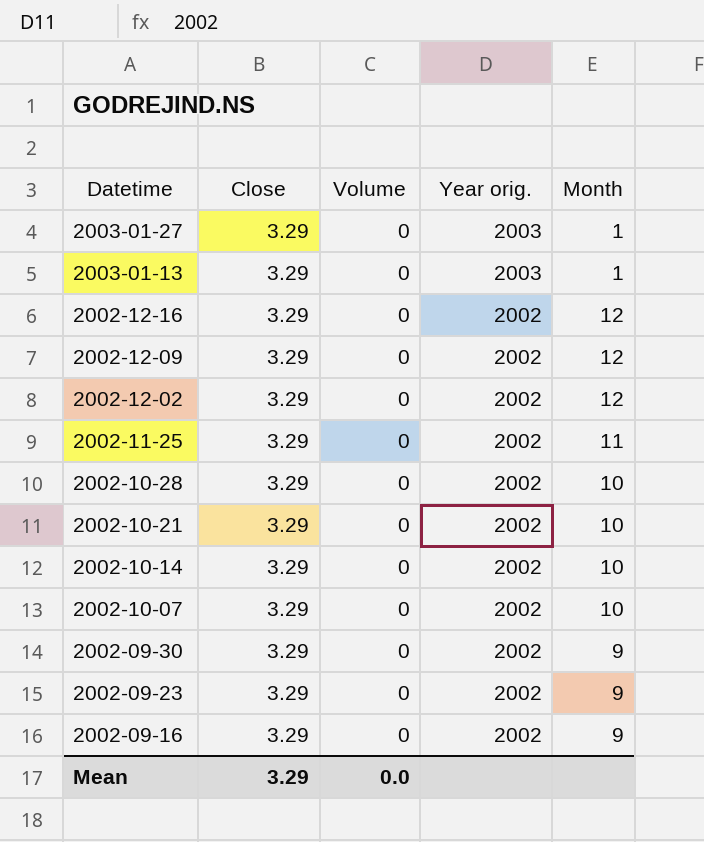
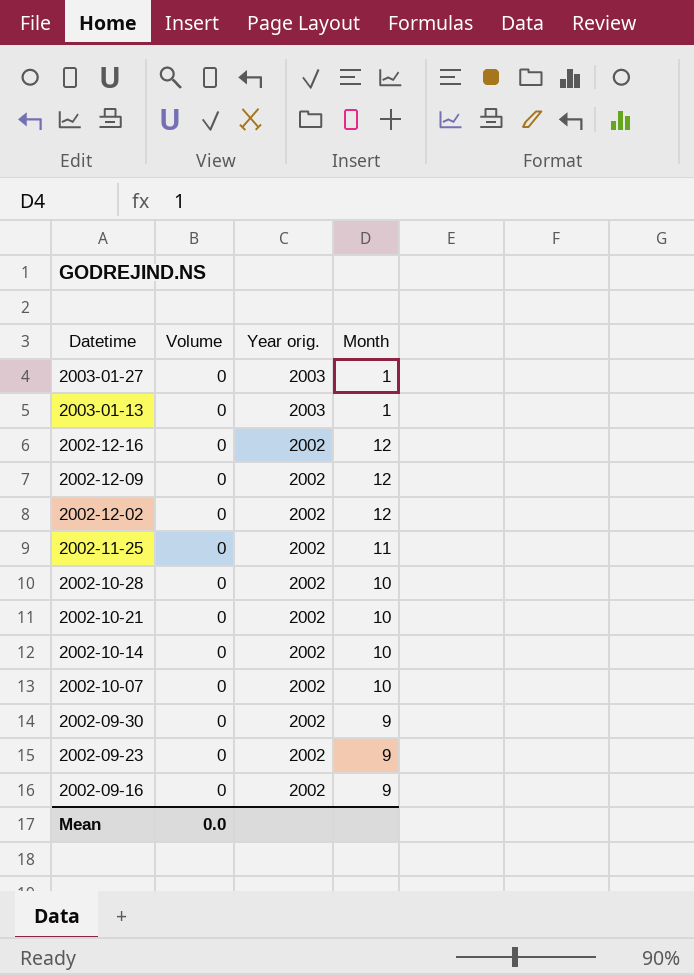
column Close | position: 2 -> none

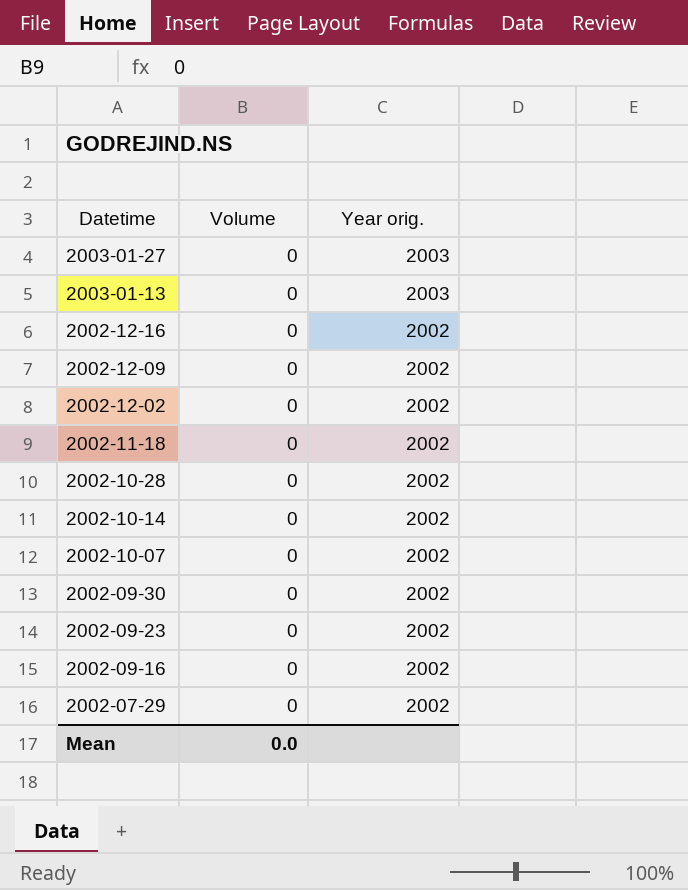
column Month | position: 4 -> none
row 2002-11-25: 0 | 2002 | 11 -> none
row 2002-10-21: 0 | 2002 | 10 -> none
row 2002-11-18: none -> 0 | 2002
row 2002-07-29: none -> 0 | 2002

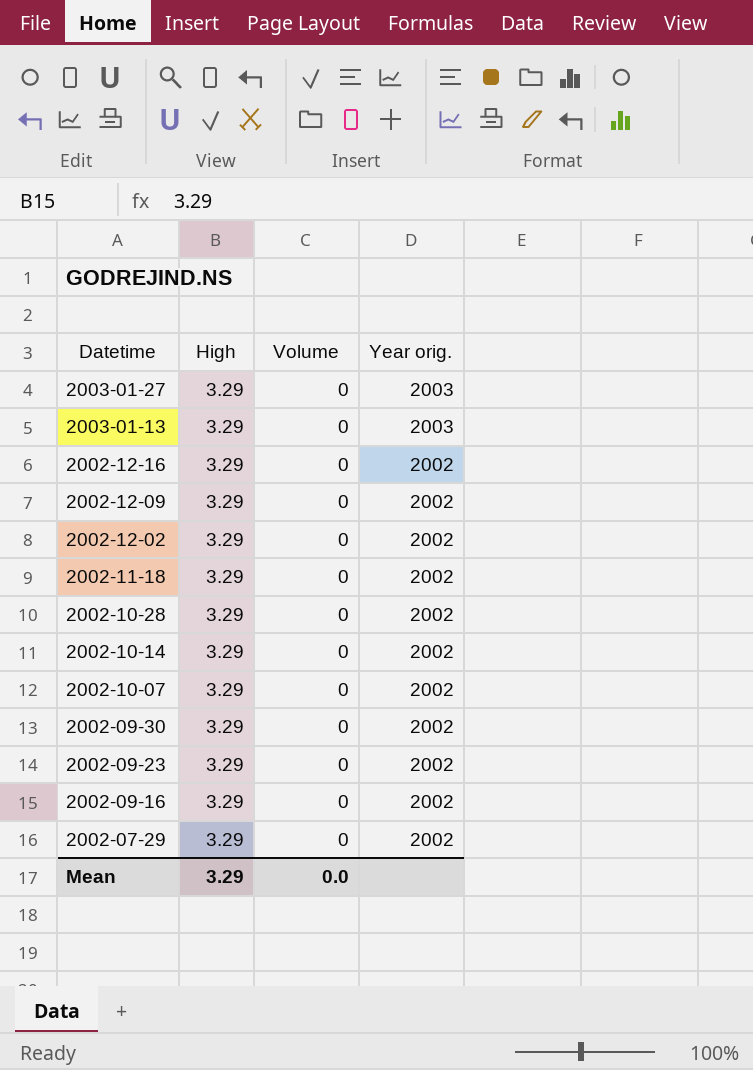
column High | position: none -> 2

